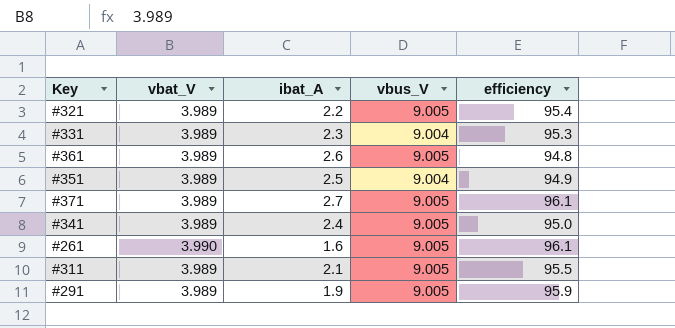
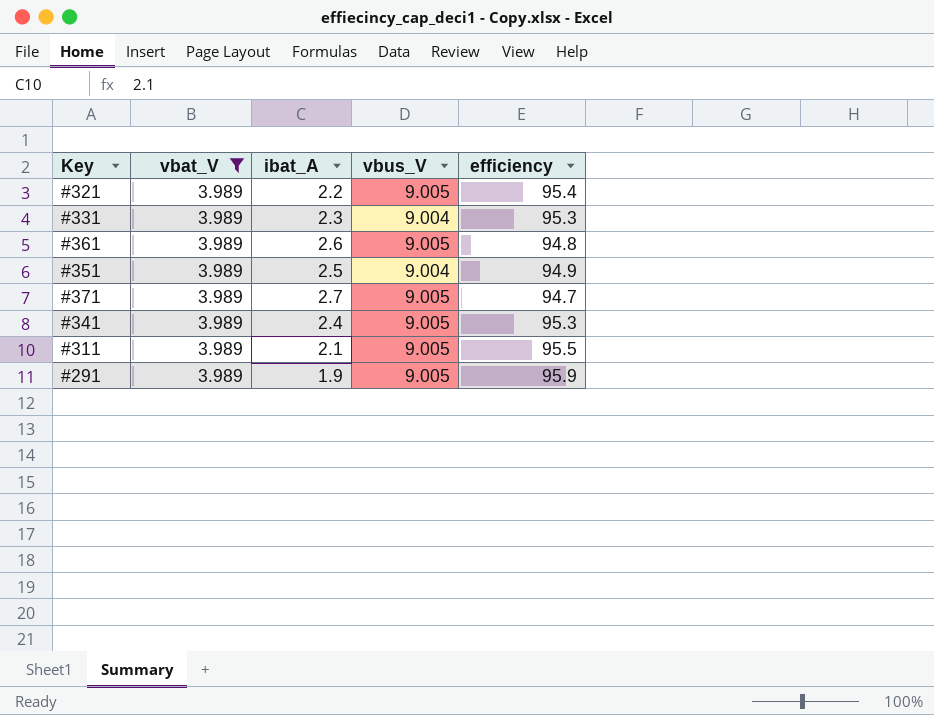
filter: none -> vbat_V = 3.989
#371 | efficiency: 96.1 -> 94.7
#341 | efficiency: 95.0 -> 95.3

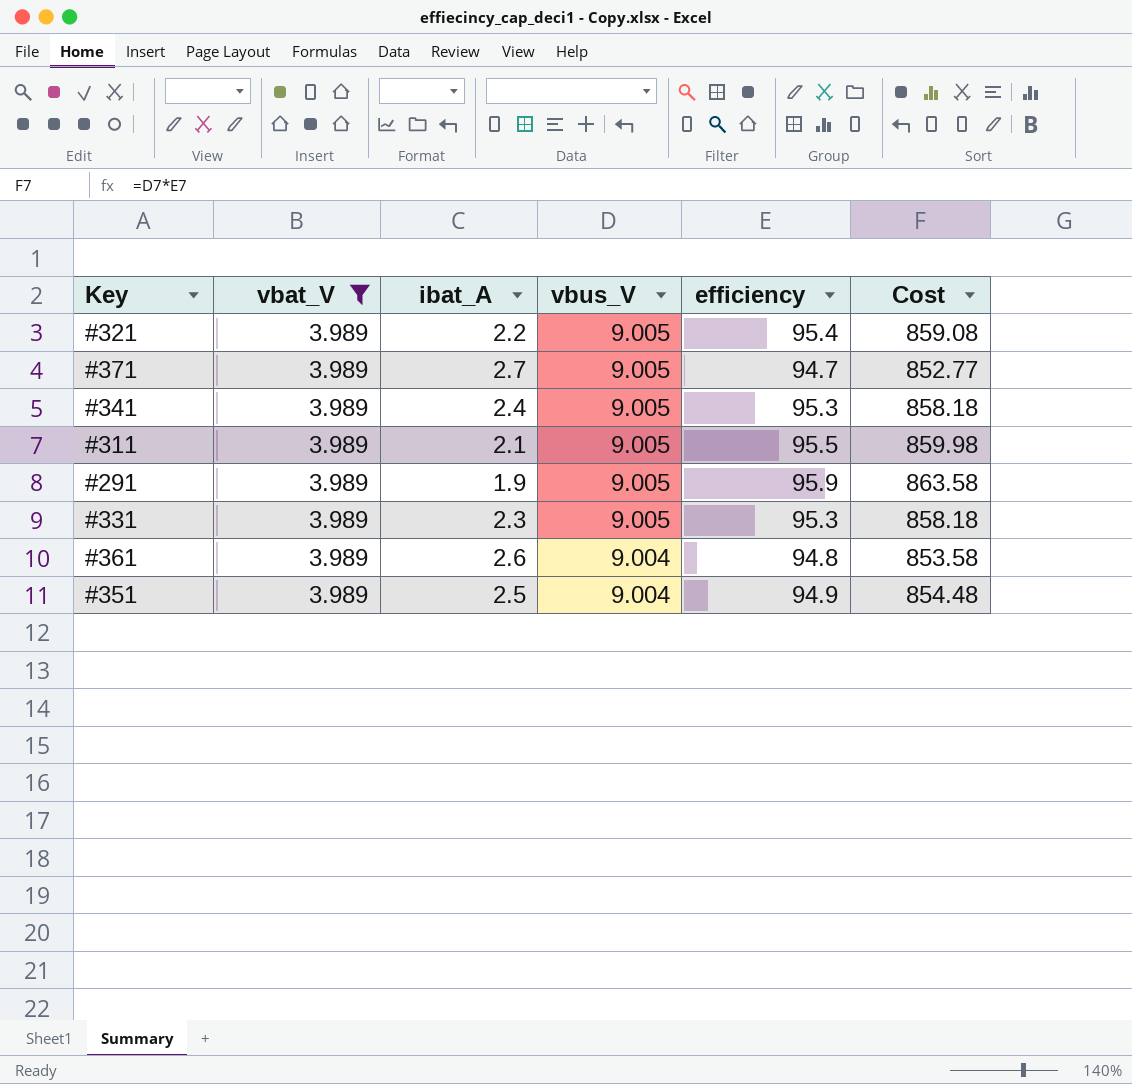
row order: none -> vbus_V descending
column Cost | formula: none -> [vbus_V] * [efficiency]
#331 | vbus_V: 9.004 -> 9.005
#361 | vbus_V: 9.005 -> 9.004

